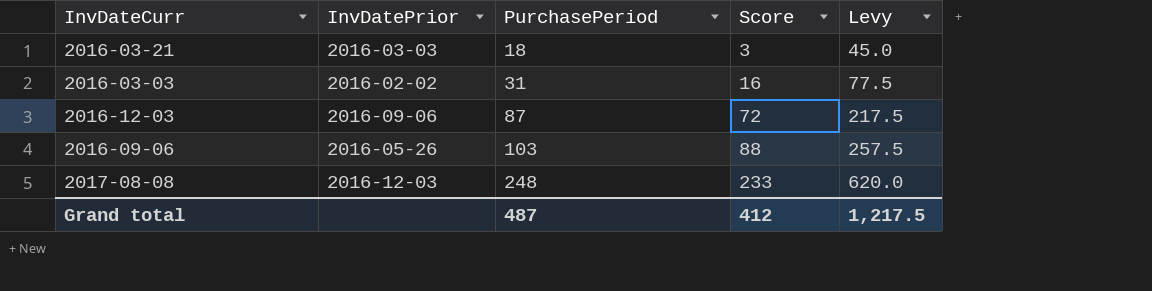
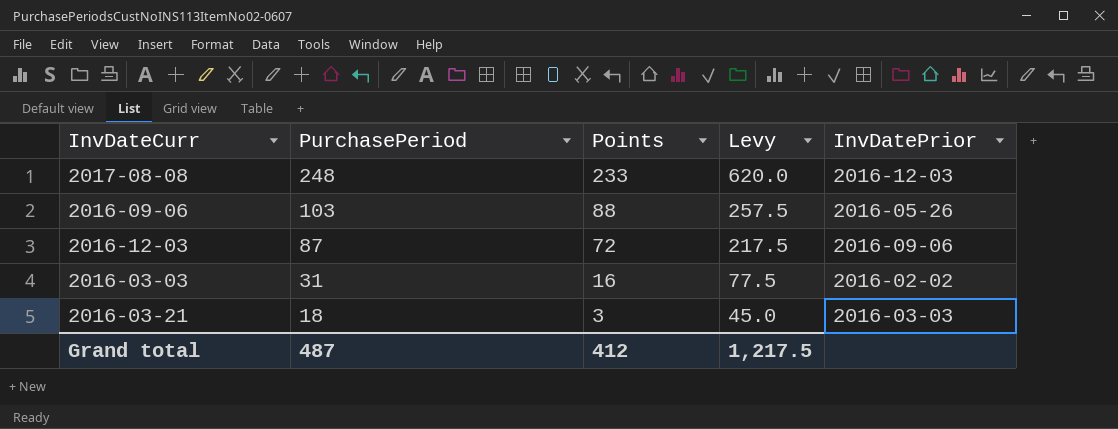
row order: PurchasePeriod ascending -> PurchasePeriod descending
column name: Score -> Points
column InvDatePrior | position: 2 -> 5

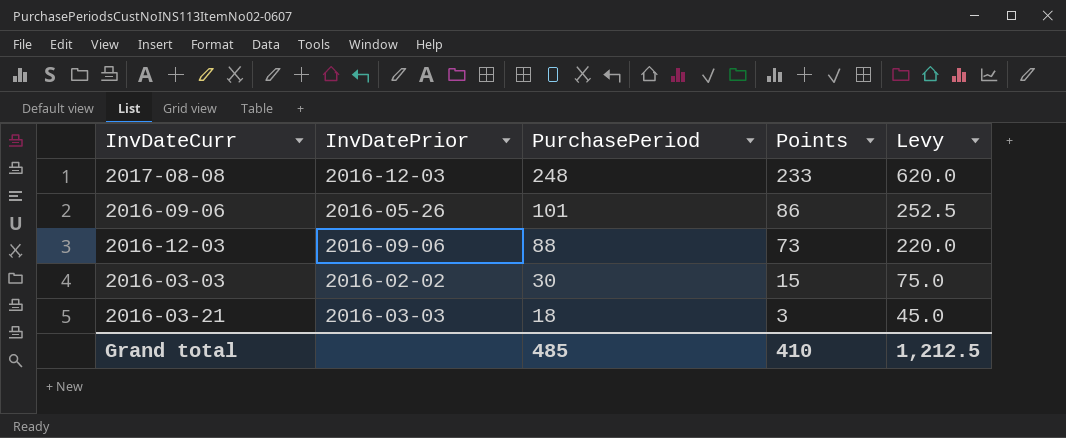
column InvDatePrior | position: 5 -> 2
2016-09-06 | PurchasePeriod: 103 -> 101
2016-09-06 | Points: 88 -> 86
2016-09-06 | Levy: 257.5 -> 252.5
2016-12-03 | PurchasePeriod: 87 -> 88
2016-12-03 | Points: 72 -> 73
2016-12-03 | Levy: 217.5 -> 220.0
2016-03-03 | PurchasePeriod: 31 -> 30
2016-03-03 | Points: 16 -> 15
2016-03-03 | Levy: 77.5 -> 75.0
Grand total | PurchasePeriod: 487 -> 485
Grand total | Points: 412 -> 410
Grand total | Levy: 1,217.5 -> 1,212.5

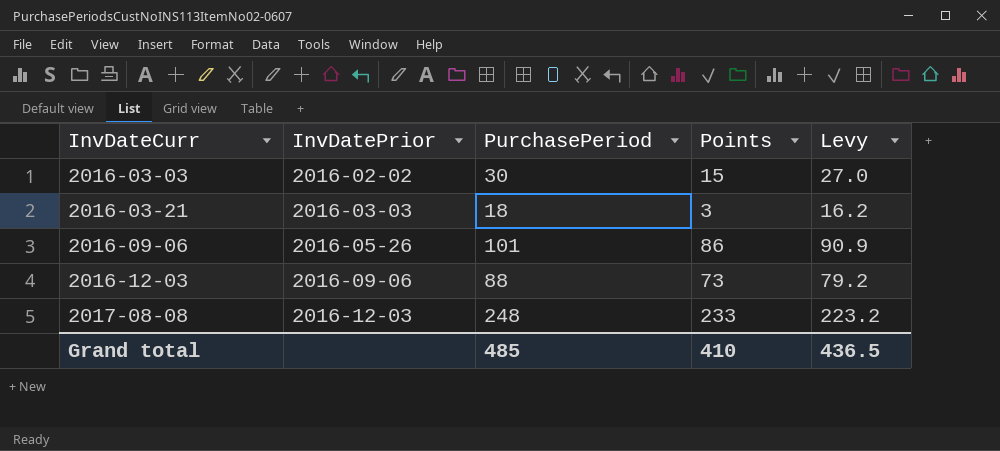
row order: PurchasePeriod descending -> InvDateCurr ascending
column Levy | formula: [PurchasePeriod] * 2.5 -> [PurchasePeriod] * 0.9
Grand total | Levy: 1,212.5 -> 436.5

